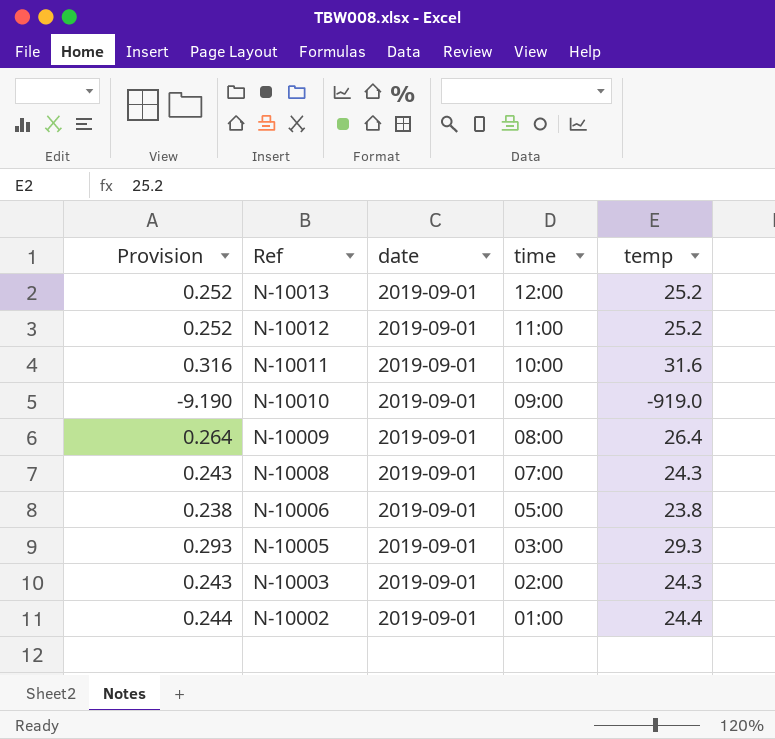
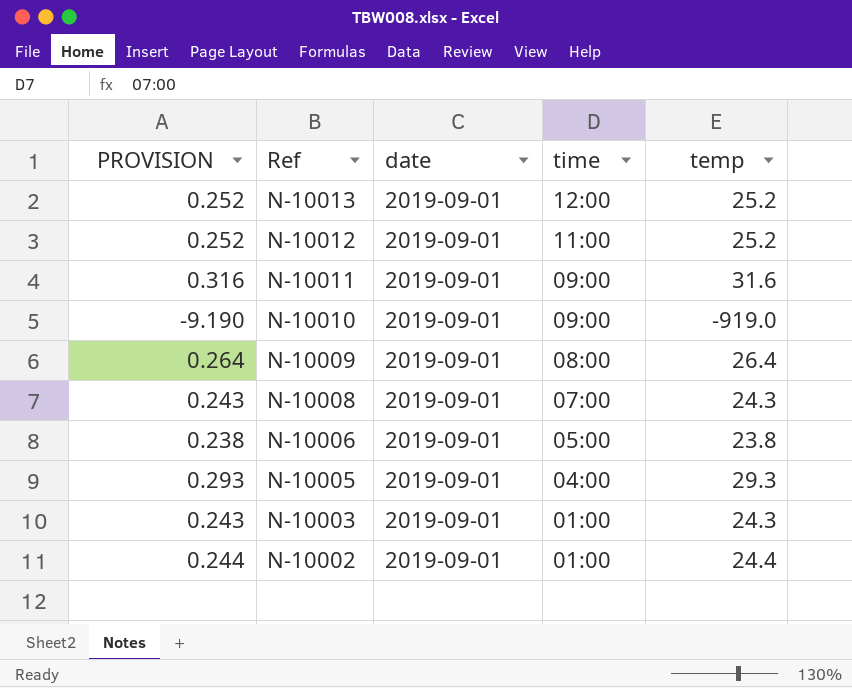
column name: Provision -> PROVISION
N-10011 | time: 10:00 -> 09:00
N-10005 | time: 03:00 -> 04:00
N-10003 | time: 02:00 -> 01:00

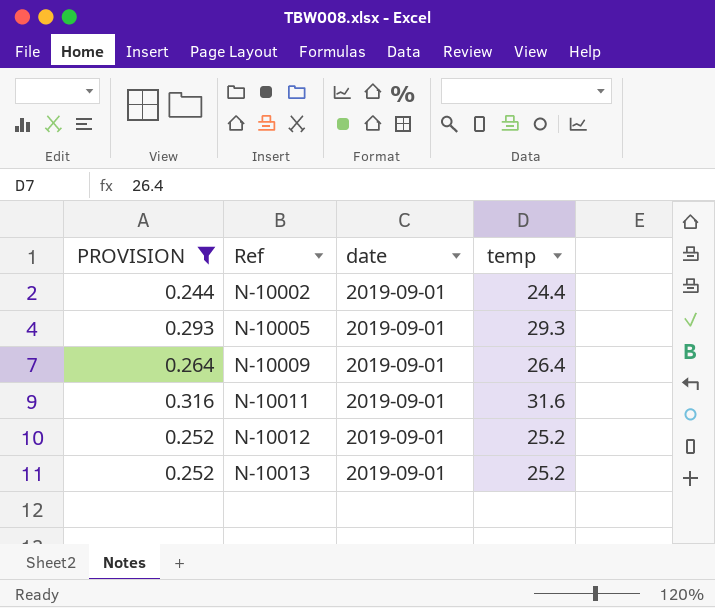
filter: none -> PROVISION >= 0.244
row order: Ref descending -> Ref ascending
column time | position: 4 -> none

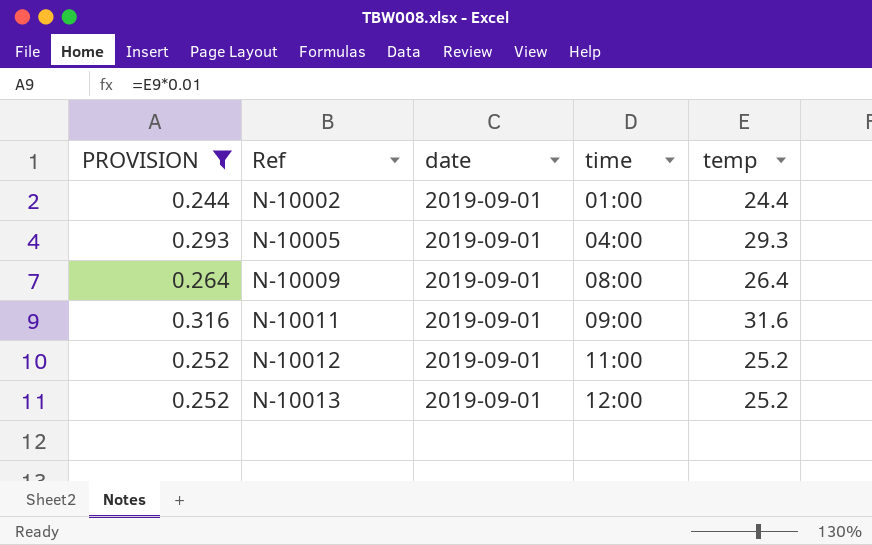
column time | position: none -> 4

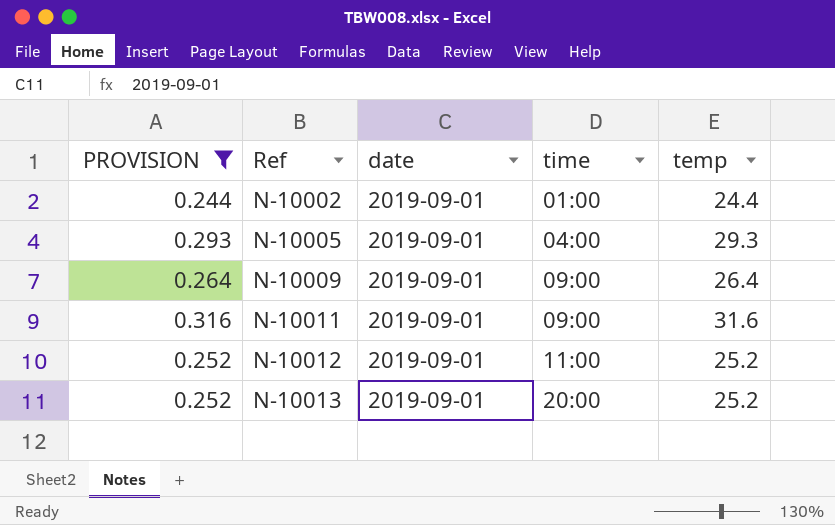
N-10009 | time: 08:00 -> 09:00
N-10013 | time: 12:00 -> 20:00

